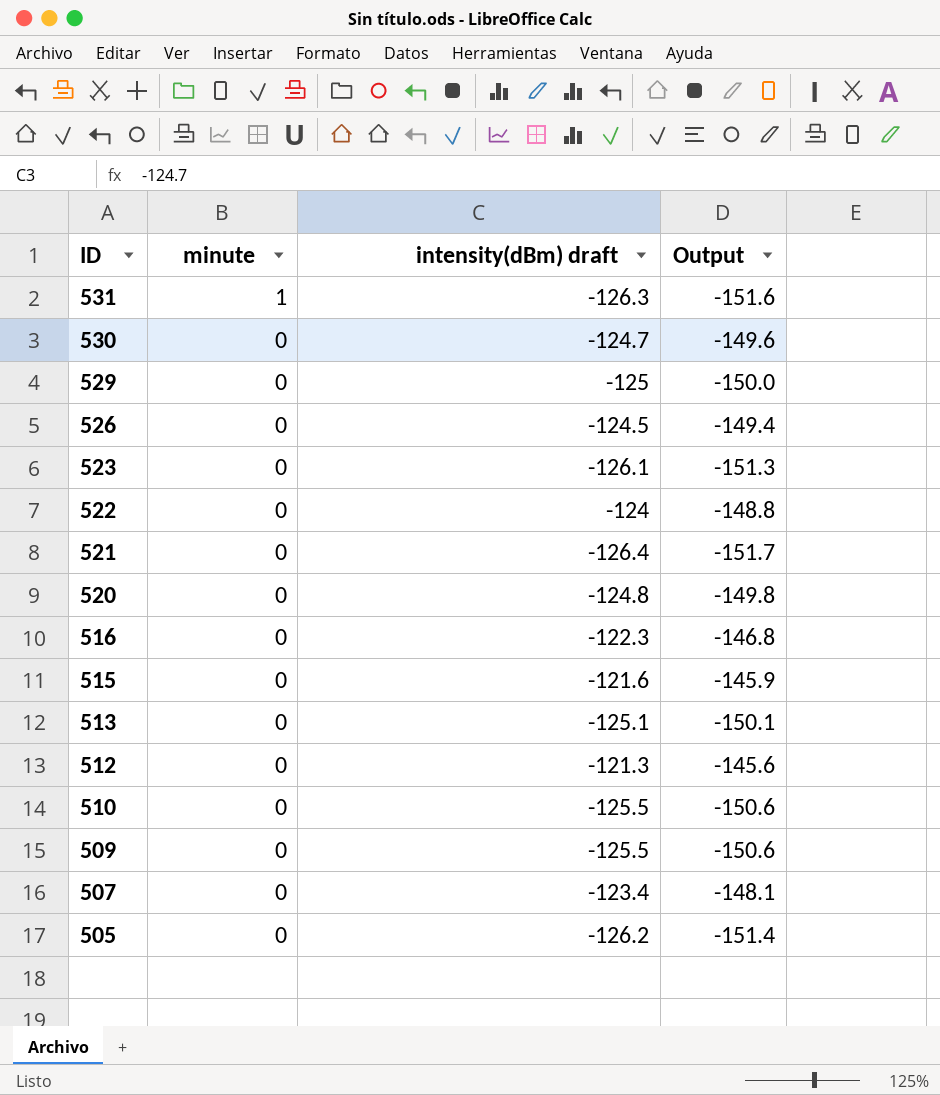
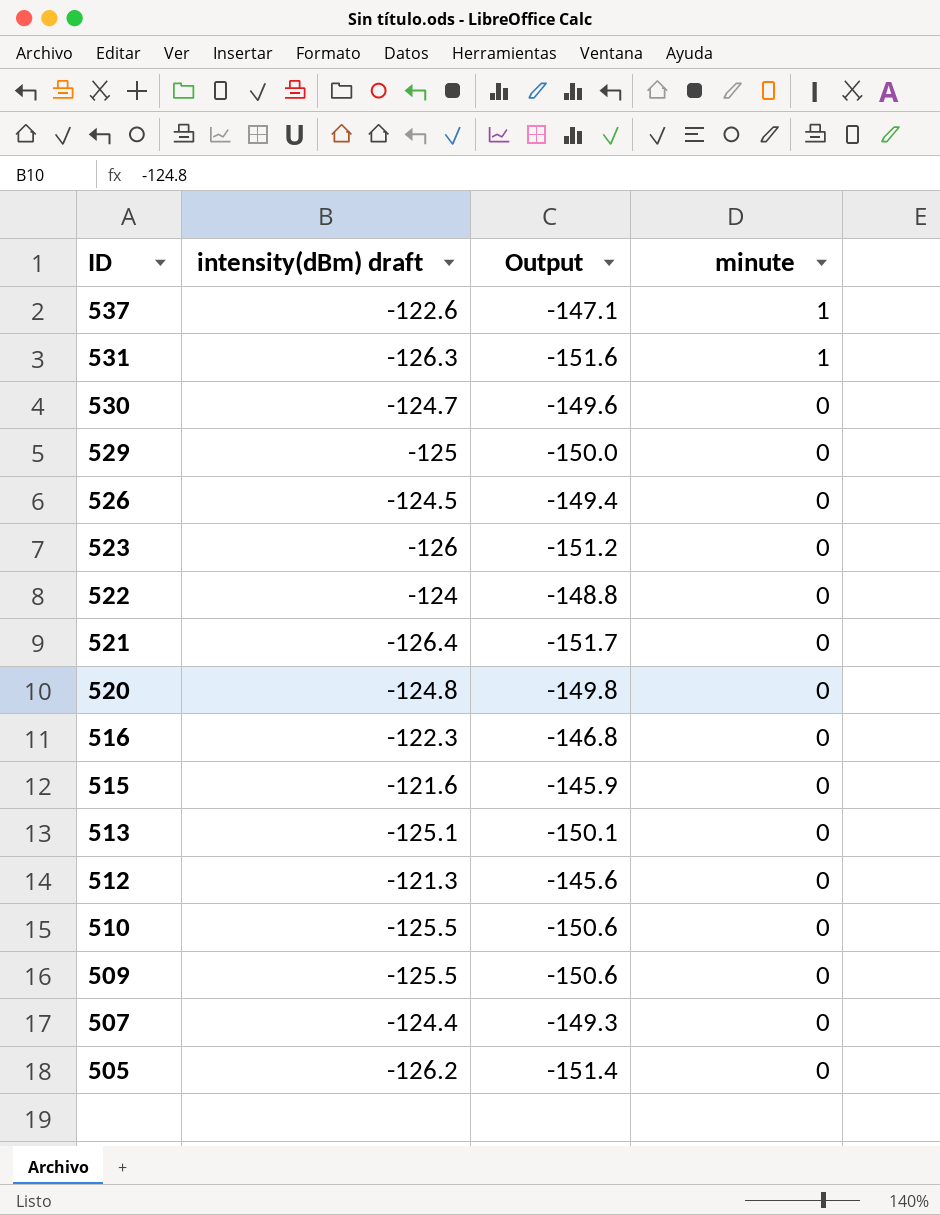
column minute | position: 2 -> 4
row 537: none -> -122.6 | -147.1 | 1
523 | intensity(dBm) draft: -126.1 -> -126
523 | Output: -151.3 -> -151.2
507 | intensity(dBm) draft: -123.4 -> -124.4
507 | Output: -148.1 -> -149.3

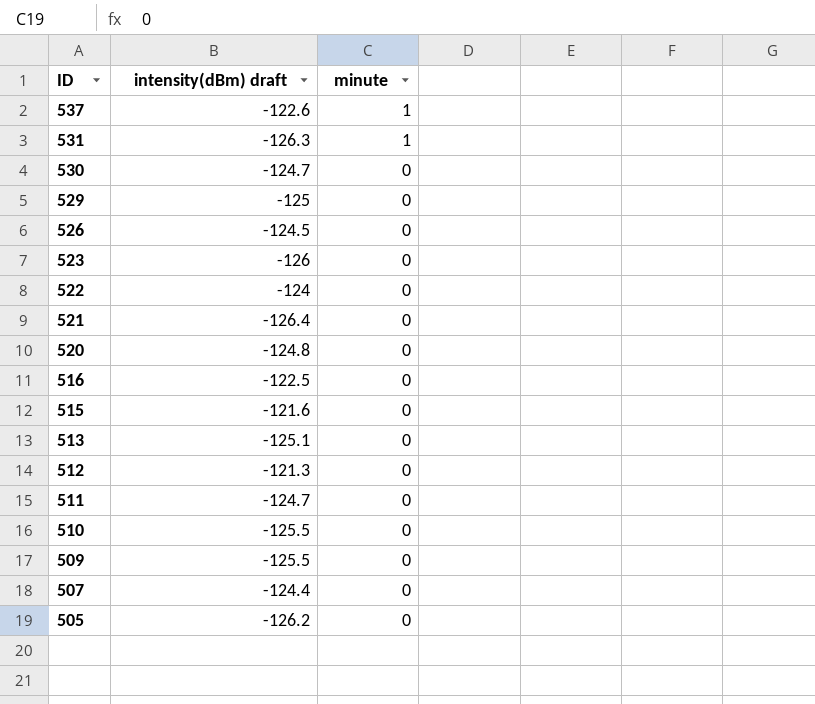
column Output | formula: [intensity(dBm) draft] * 1.2 -> none
516 | intensity(dBm) draft: -122.3 -> -122.5
row 511: none -> -124.7 | 0

